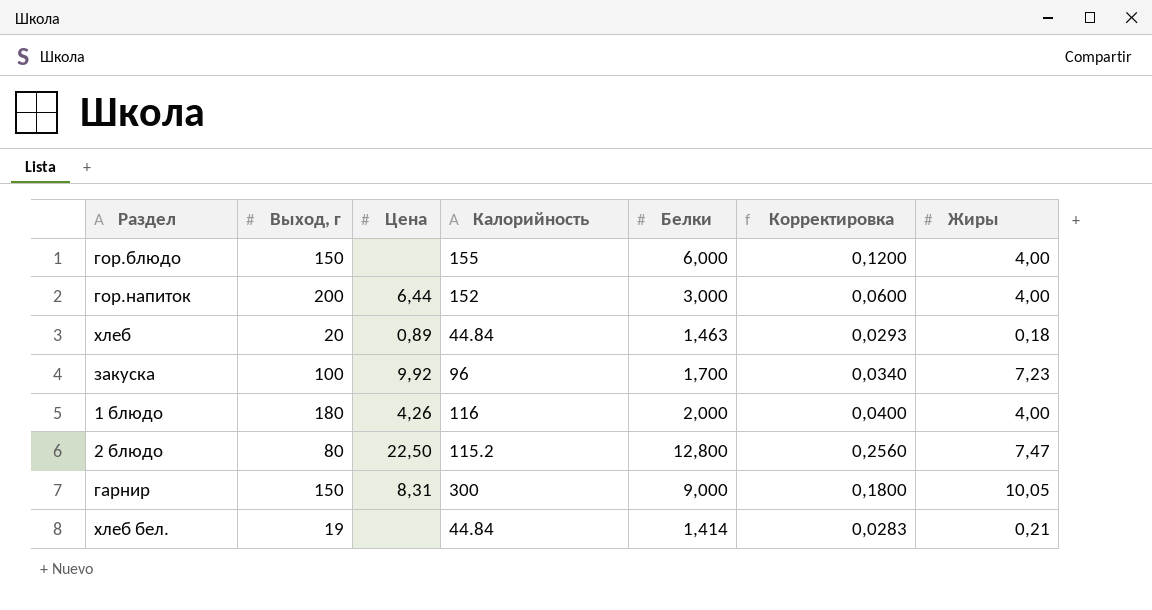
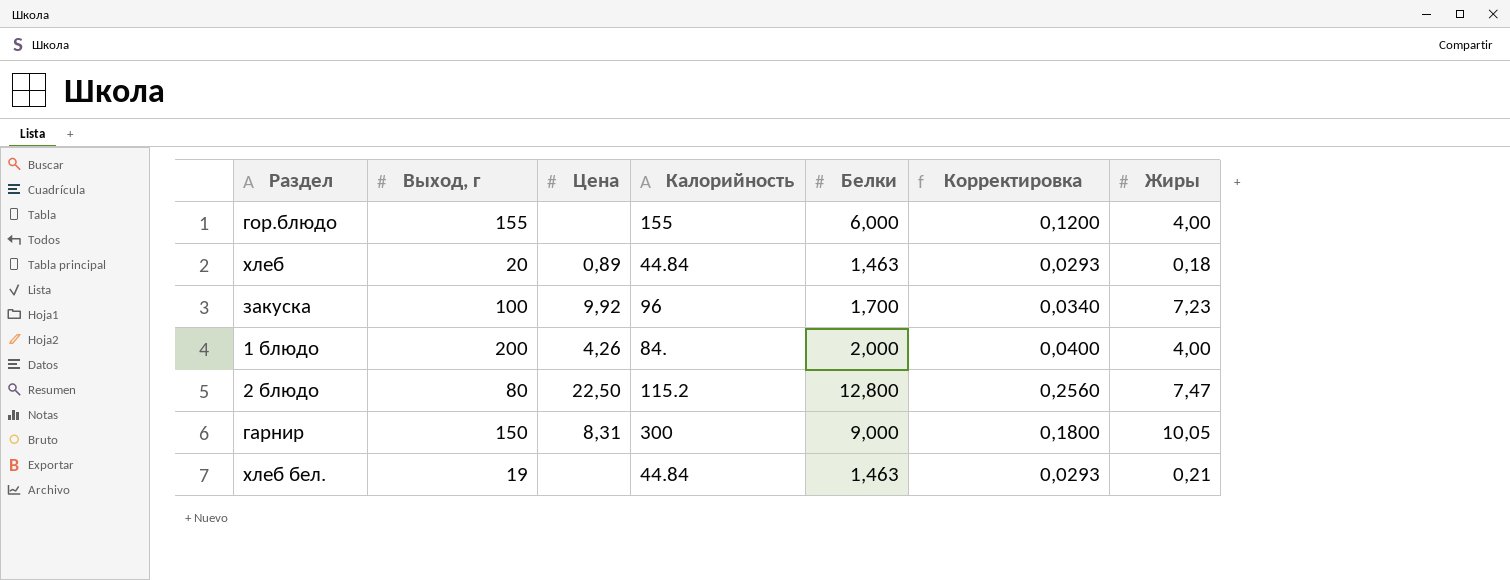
row гор.напиток: 200 | 6,44 | 152 | 3,000 | 0,0600 | 4,00 -> none
гор.блюдо | Выход, г: 150 -> 155
1 блюдо | Выход, г: 180 -> 200
1 блюдо | Калорийность: 116 -> 84.
хлеб бел. | Белки: 1,414 -> 1,463
хлеб бел. | Корректировка: 0,0283 -> 0,0293

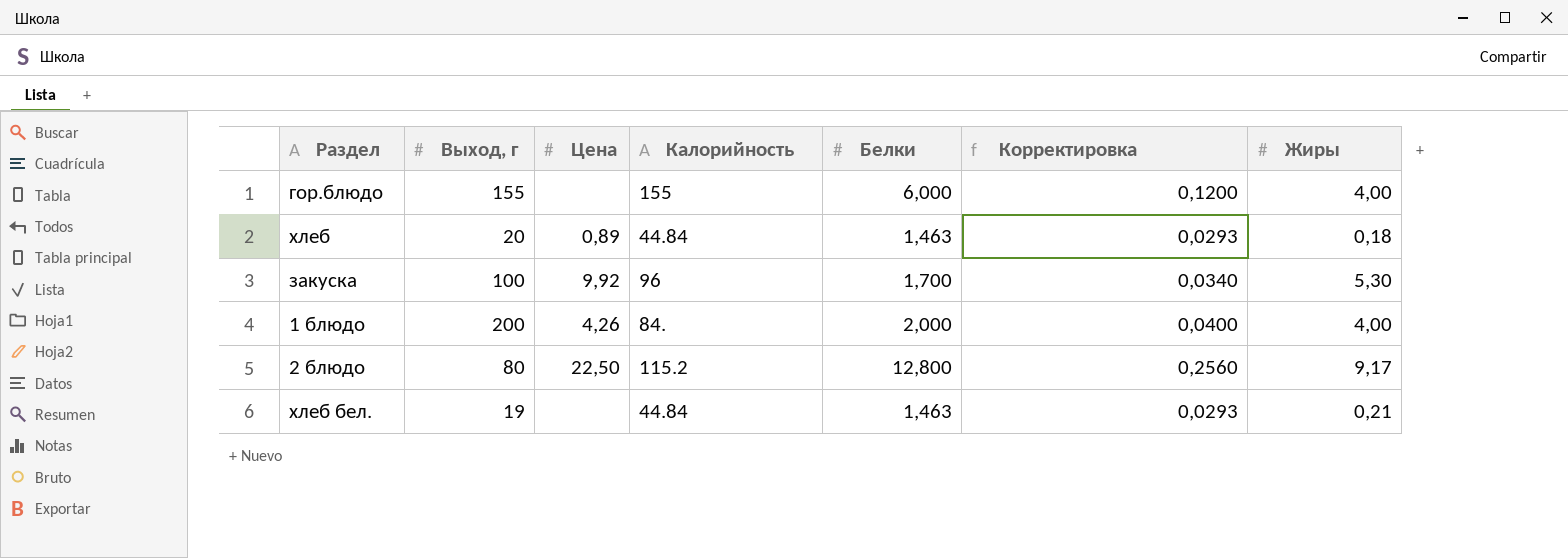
row гарнир: 150 | 8,31 | 300 | 9,000 | 0,1800 | 10,05 -> none
закуска | Жиры: 7,23 -> 5,30
2 блюдо | Жиры: 7,47 -> 9,17

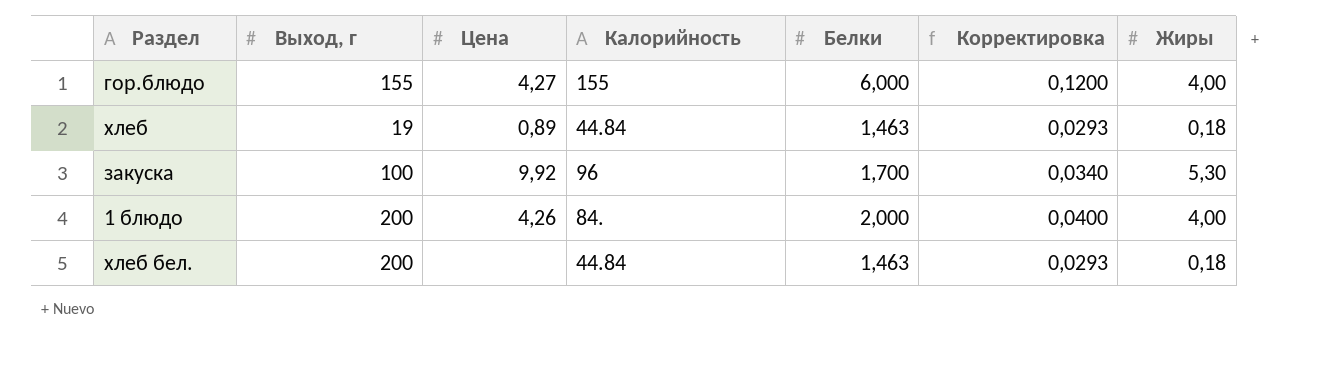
row 2 блюдо: 80 | 22,50 | 115.2 | 12,800 | 0,2560 | 9,17 -> none
гор.блюдо | Цена: none -> 4,27
хлеб | Выход, г: 20 -> 19
хлеб бел. | Выход, г: 19 -> 200
хлеб бел. | Жиры: 0,21 -> 0,18

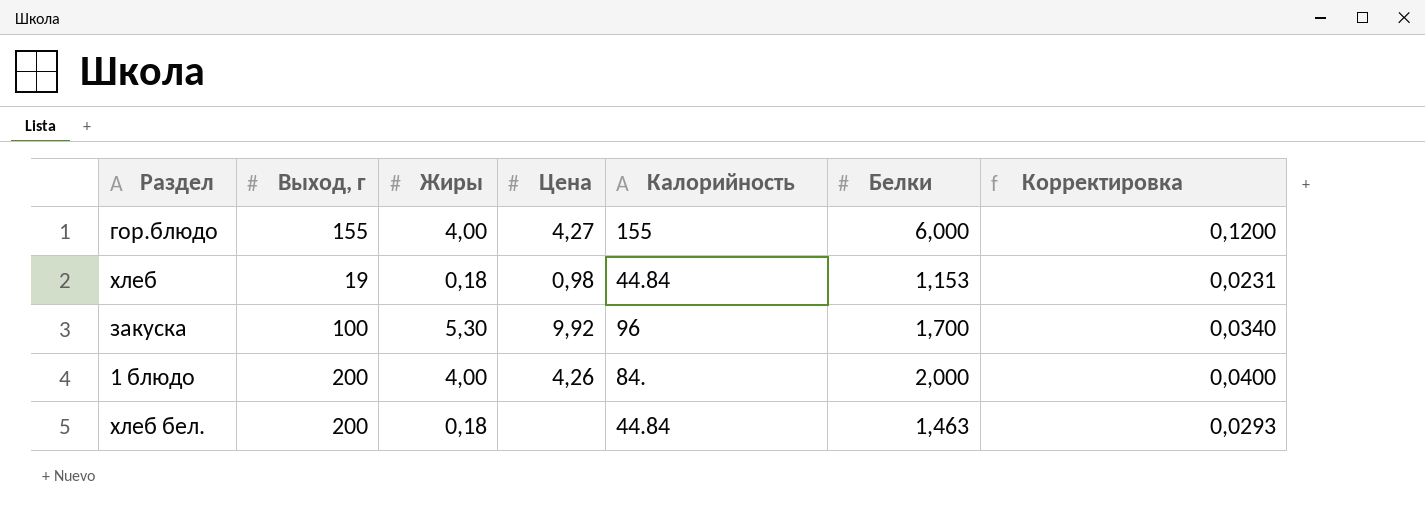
column Жиры | position: 7 -> 3
хлеб | Цена: 0,89 -> 0,98
хлеб | Белки: 1,463 -> 1,153
хлеб | Корректировка: 0,0293 -> 0,0231

